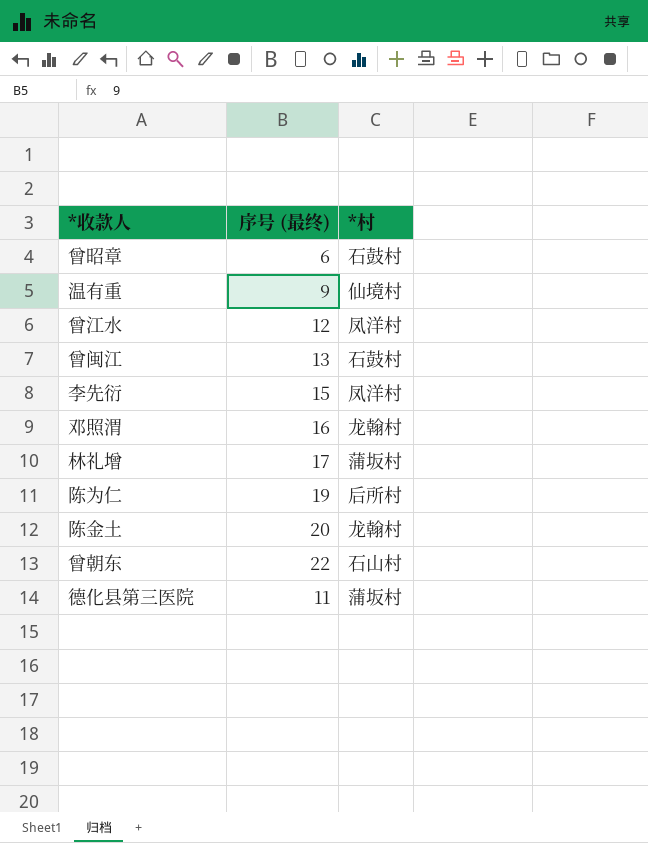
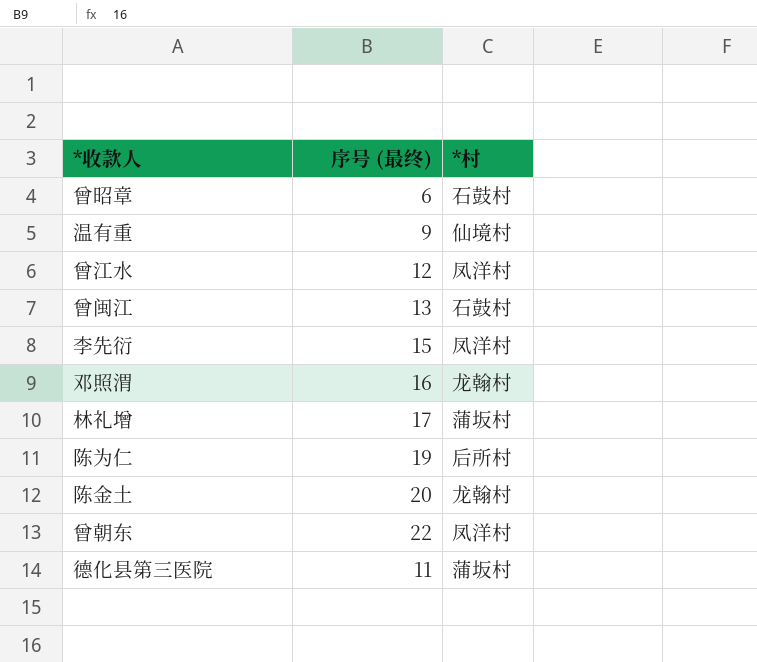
曾朝东 | *村: 石山村 -> 凤洋村

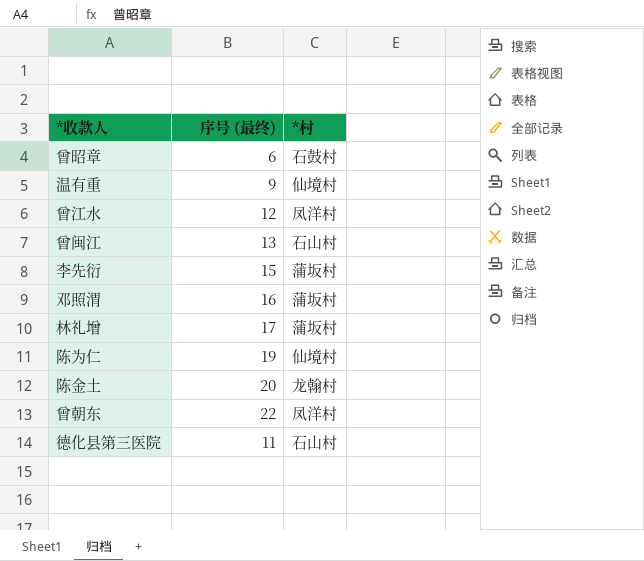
曾闽江 | *村: 石鼓村 -> 石山村
李先衍 | *村: 凤洋村 -> 蒲坂村
邓照渭 | *村: 龙翰村 -> 蒲坂村
陈为仁 | *村: 后所村 -> 仙境村
德化县第三医院 | *村: 蒲坂村 -> 石山村

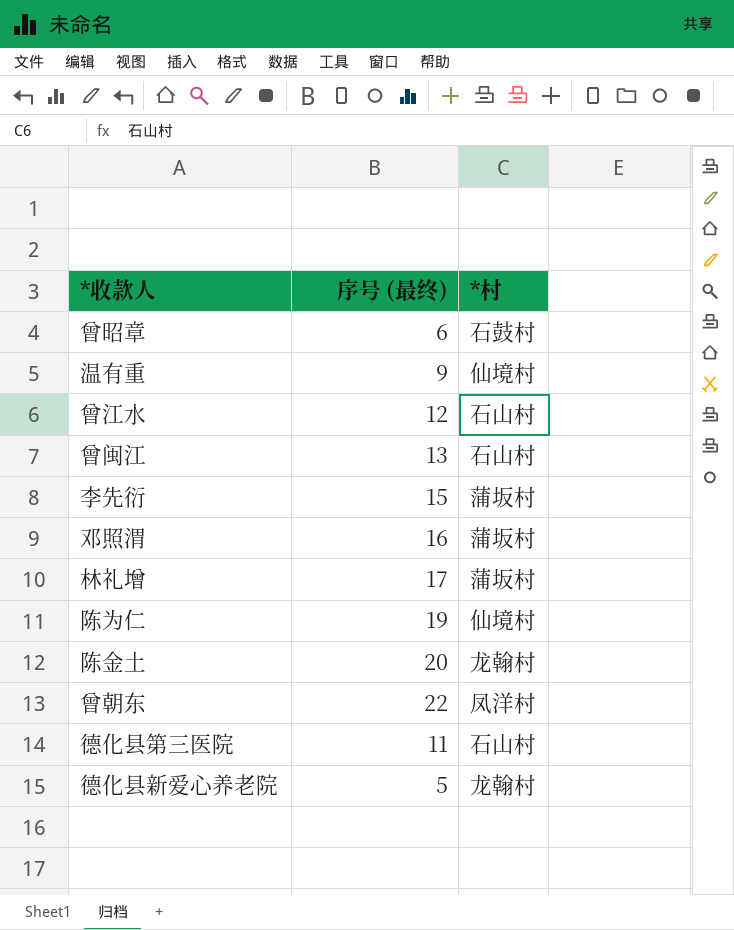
曾江水 | *村: 凤洋村 -> 石山村
row 德化县新爱心养老院: none -> 5 | 龙翰村

